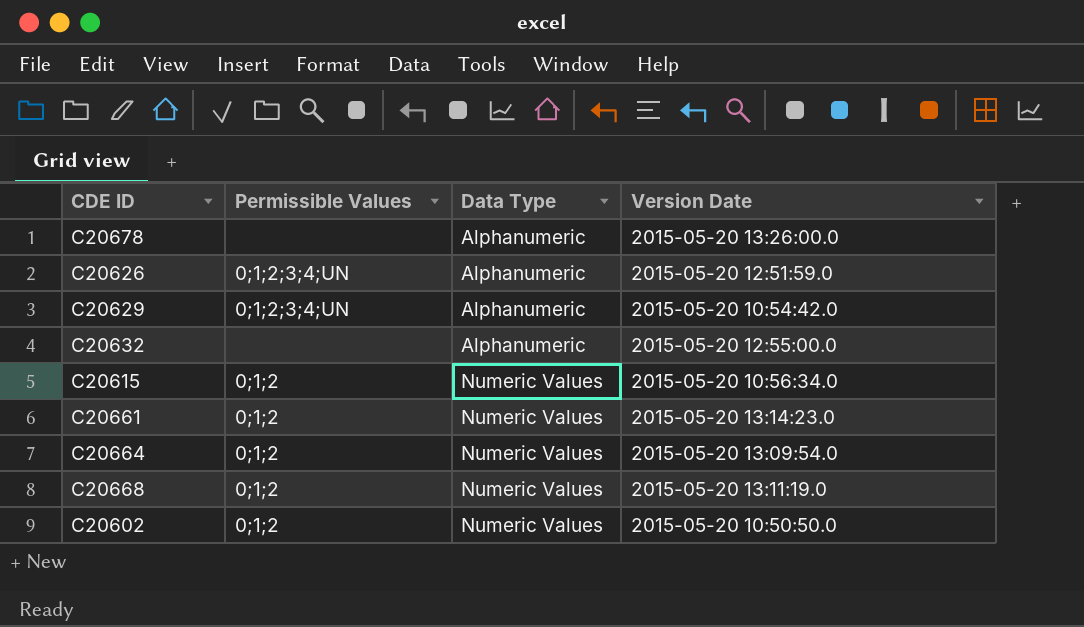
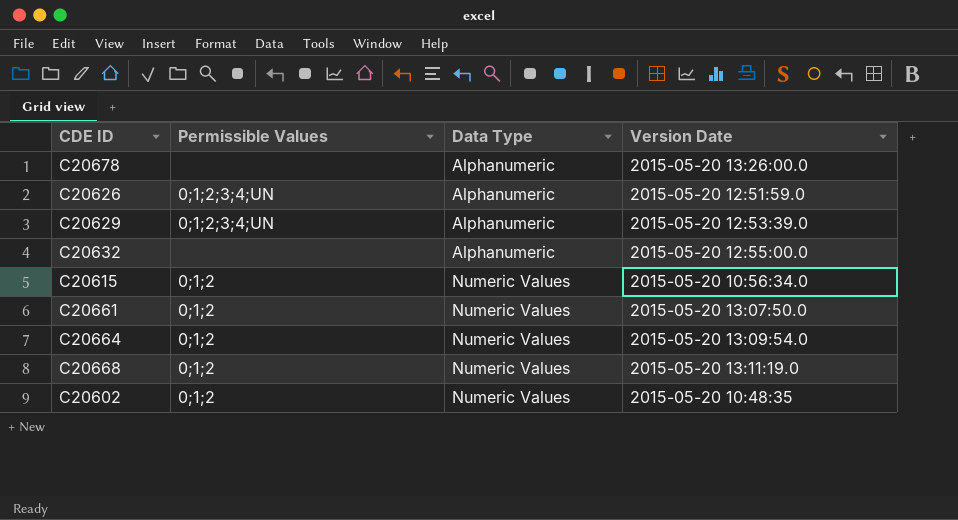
C20629 | Version Date: 2015-05-20 10:54:42.0 -> 2015-05-20 12:53:39.0
C20661 | Version Date: 2015-05-20 13:14:23.0 -> 2015-05-20 13:07:50.0
C20602 | Version Date: 2015-05-20 10:50:50.0 -> 2015-05-20 10:48:35

